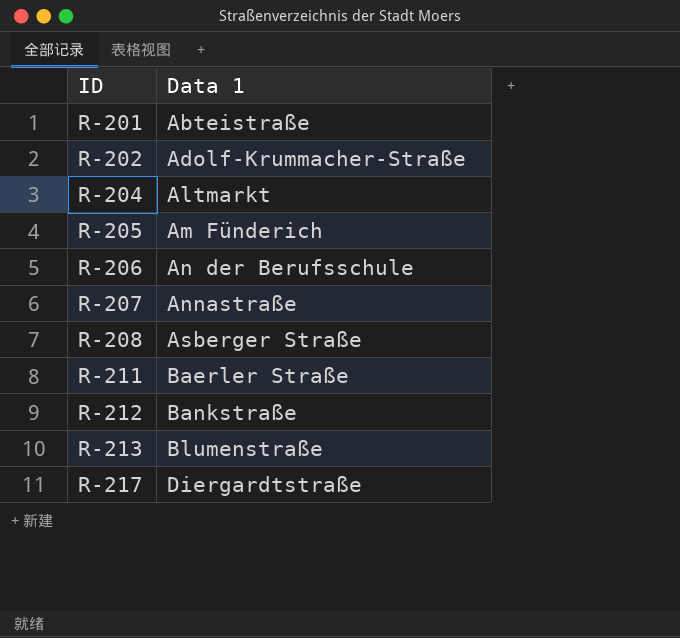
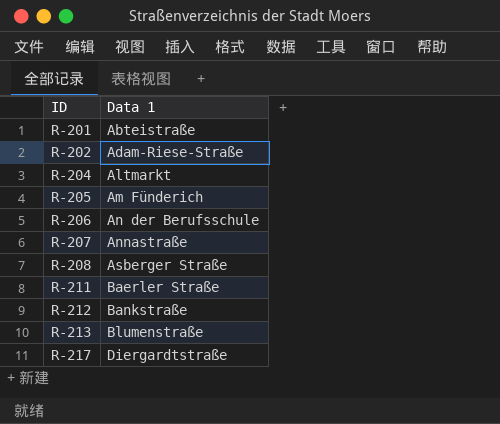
R-202 | Data 1: Adolf-Krummacher-Straße -> Adam-Riese-Straße

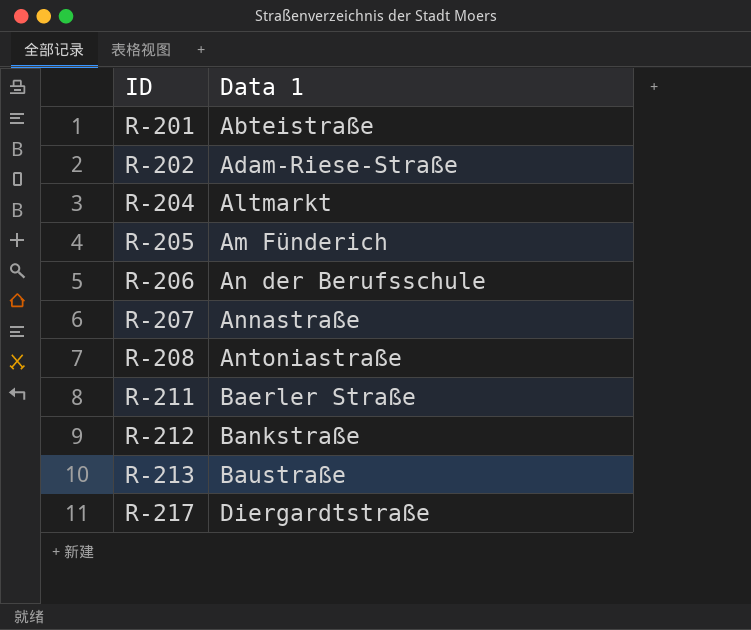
R-208 | Data 1: Asberger Straße -> Antoniastraße
R-213 | Data 1: Blumenstraße -> Baustraße

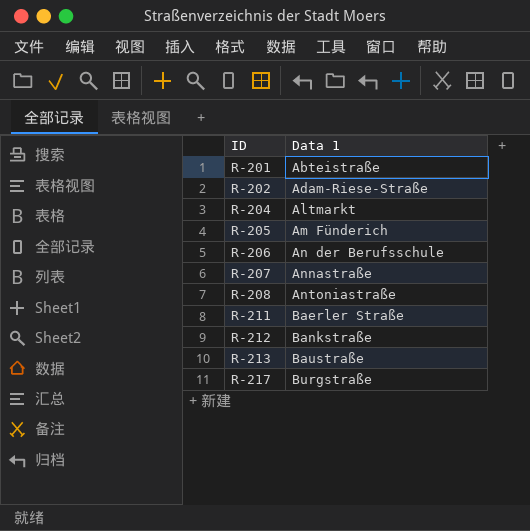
R-217 | Data 1: Diergardtstraße -> Burgstraße

